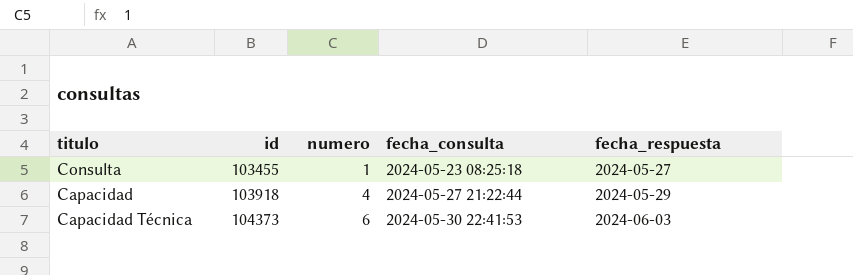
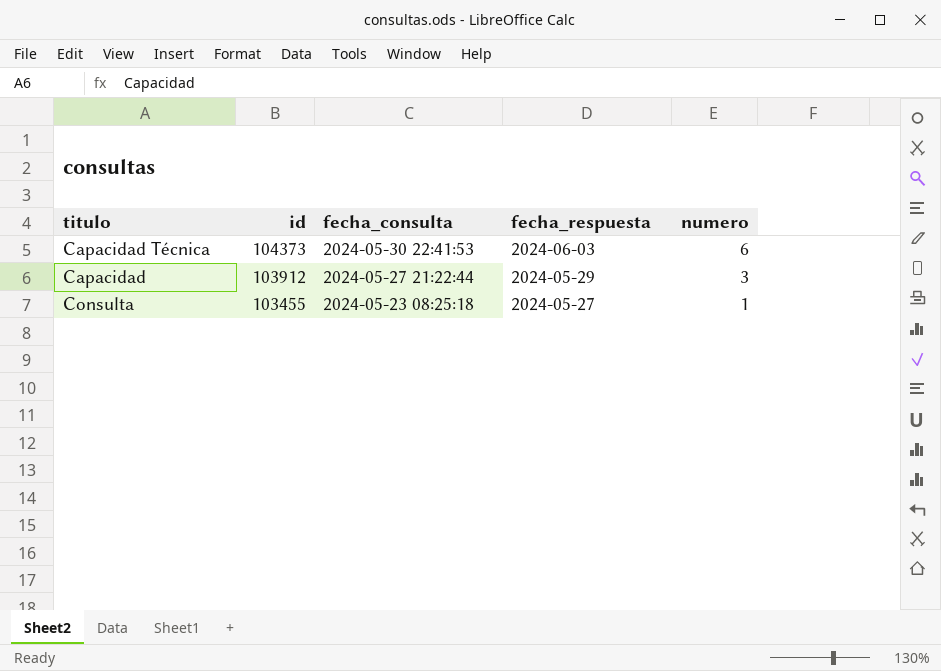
row order: id ascending -> id descending
column numero | position: 3 -> 5
Capacidad | id: 103918 -> 103912
Capacidad | numero: 4 -> 3

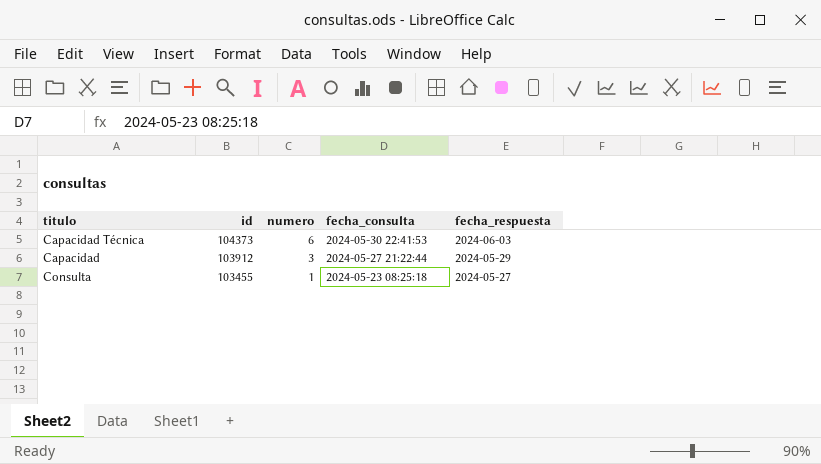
column numero | position: 5 -> 3

